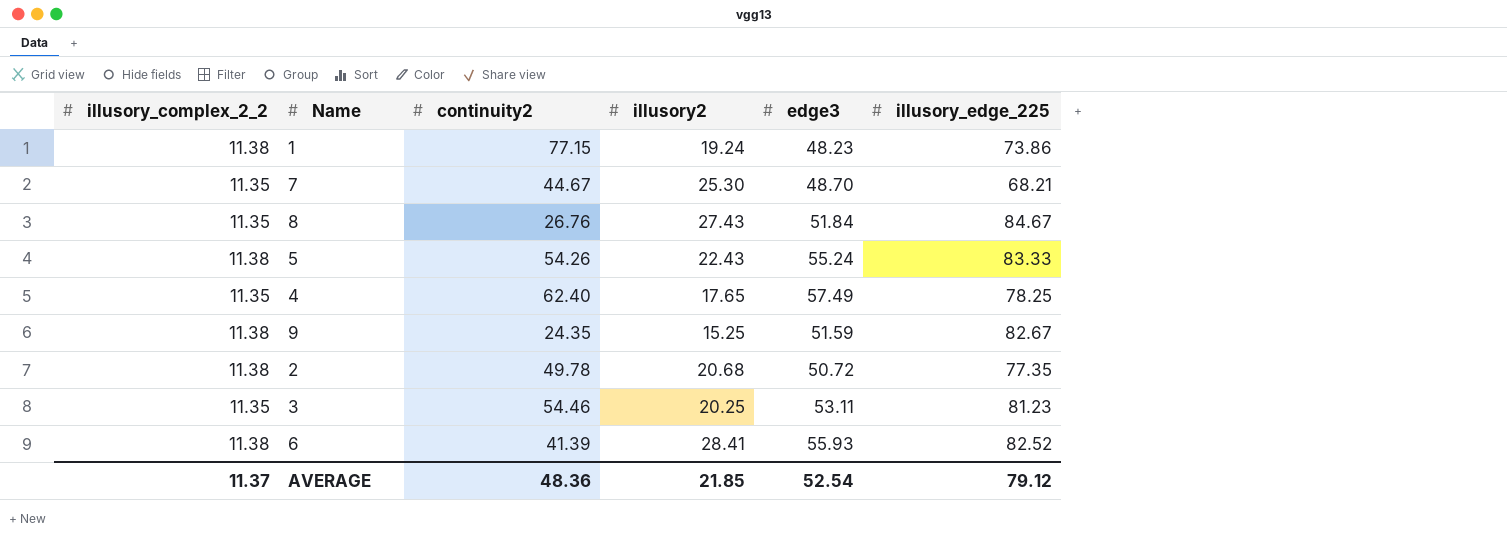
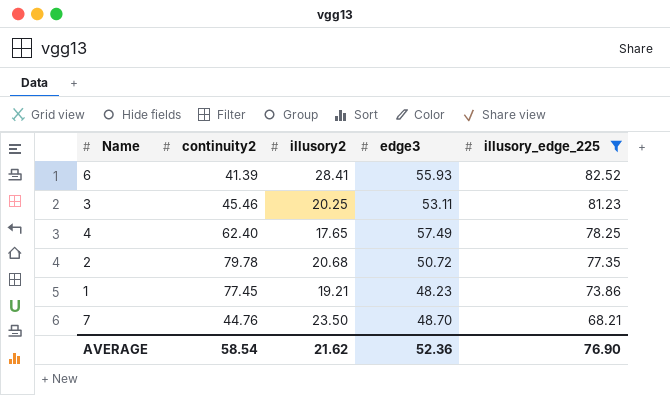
filter: none -> illusory_edge_225 <= 82.52
row order: none -> illusory_edge_225 descending
column illusory_complex_2_2 | position: 1 -> none
3 | continuity2: 54.46 -> 45.46
2 | continuity2: 49.78 -> 79.78
1 | continuity2: 77.15 -> 77.45
1 | illusory2: 19.24 -> 19.21
7 | continuity2: 44.67 -> 44.76
7 | illusory2: 25.30 -> 23.50
AVERAGE | continuity2: 48.36 -> 58.54
AVERAGE | illusory2: 21.85 -> 21.62
AVERAGE | edge3: 52.54 -> 52.36
AVERAGE | illusory_edge_225: 79.12 -> 76.90

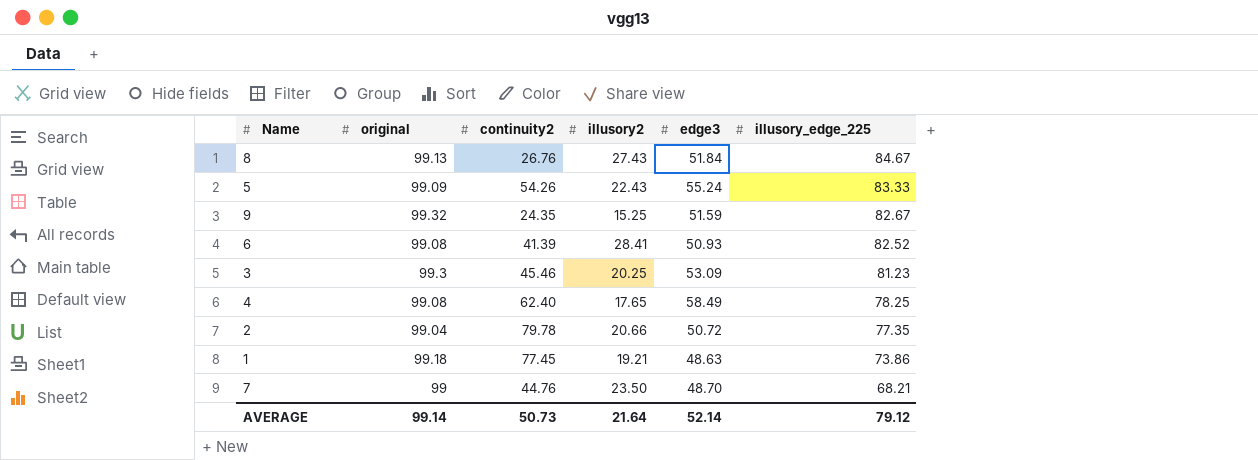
filter: illusory_edge_225 <= 82.52 -> none
column original | position: none -> 2
6 | edge3: 55.93 -> 50.93
3 | edge3: 53.11 -> 53.09
4 | edge3: 57.49 -> 58.49
2 | illusory2: 20.68 -> 20.66
1 | edge3: 48.23 -> 48.63
AVERAGE | continuity2: 58.54 -> 50.73
AVERAGE | illusory2: 21.62 -> 21.64
AVERAGE | edge3: 52.36 -> 52.14
AVERAGE | illusory_edge_225: 76.90 -> 79.12

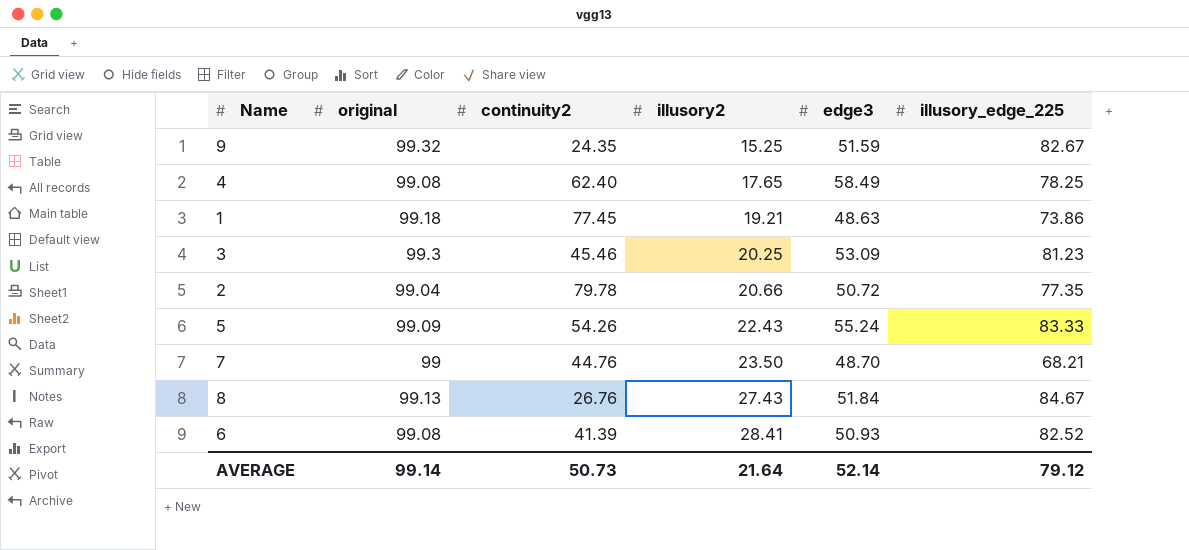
row order: illusory_edge_225 descending -> illusory2 ascending

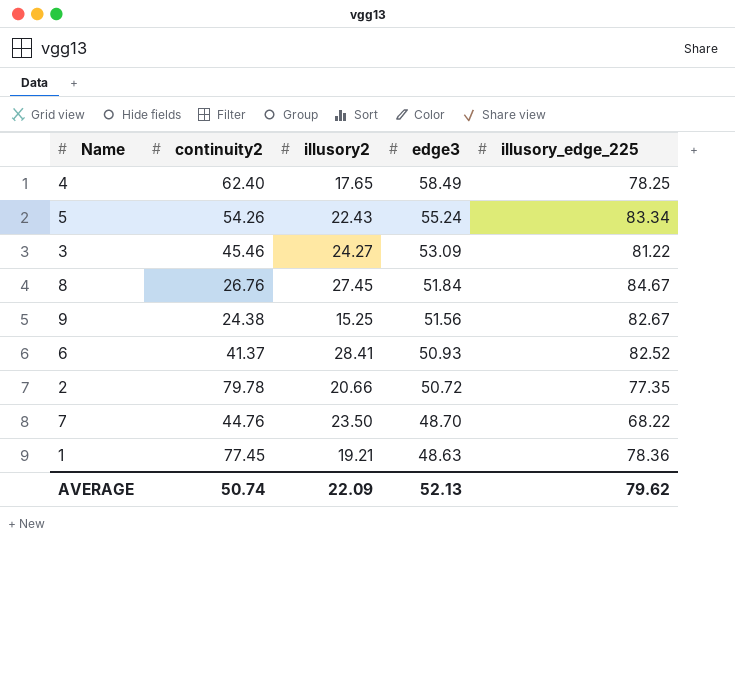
row order: illusory2 ascending -> edge3 descending
column original | position: 2 -> none
5 | illusory_edge_225: 83.33 -> 83.34
3 | illusory2: 20.25 -> 24.27
3 | illusory_edge_225: 81.23 -> 81.22
8 | illusory2: 27.43 -> 27.45
9 | continuity2: 24.35 -> 24.38
9 | edge3: 51.59 -> 51.56
6 | continuity2: 41.39 -> 41.37
7 | illusory_edge_225: 68.21 -> 68.22
1 | illusory_edge_225: 73.86 -> 78.36
AVERAGE | continuity2: 50.73 -> 50.74
AVERAGE | illusory2: 21.64 -> 22.09
AVERAGE | edge3: 52.14 -> 52.13
AVERAGE | illusory_edge_225: 79.12 -> 79.62

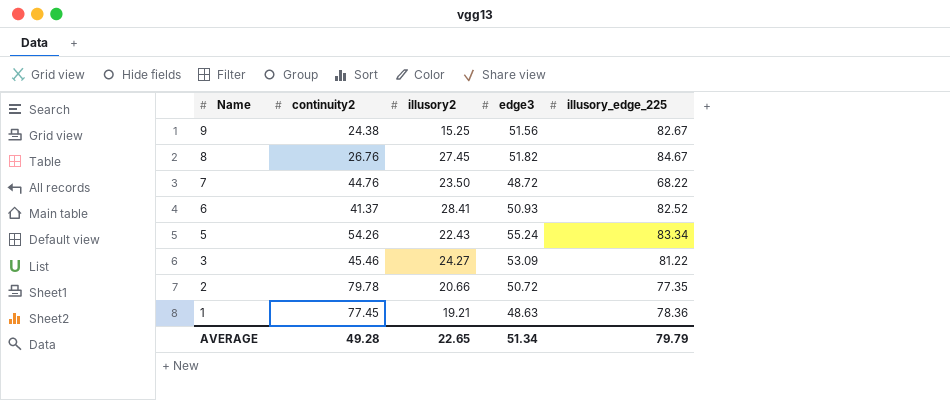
row order: edge3 descending -> Name descending
row 4: 62.40 | 17.65 | 58.49 | 78.25 -> none
8 | edge3: 51.84 -> 51.82
7 | edge3: 48.70 -> 48.72
AVERAGE | continuity2: 50.74 -> 49.28
AVERAGE | illusory2: 22.09 -> 22.65
AVERAGE | edge3: 52.13 -> 51.34
AVERAGE | illusory_edge_225: 79.62 -> 79.79

